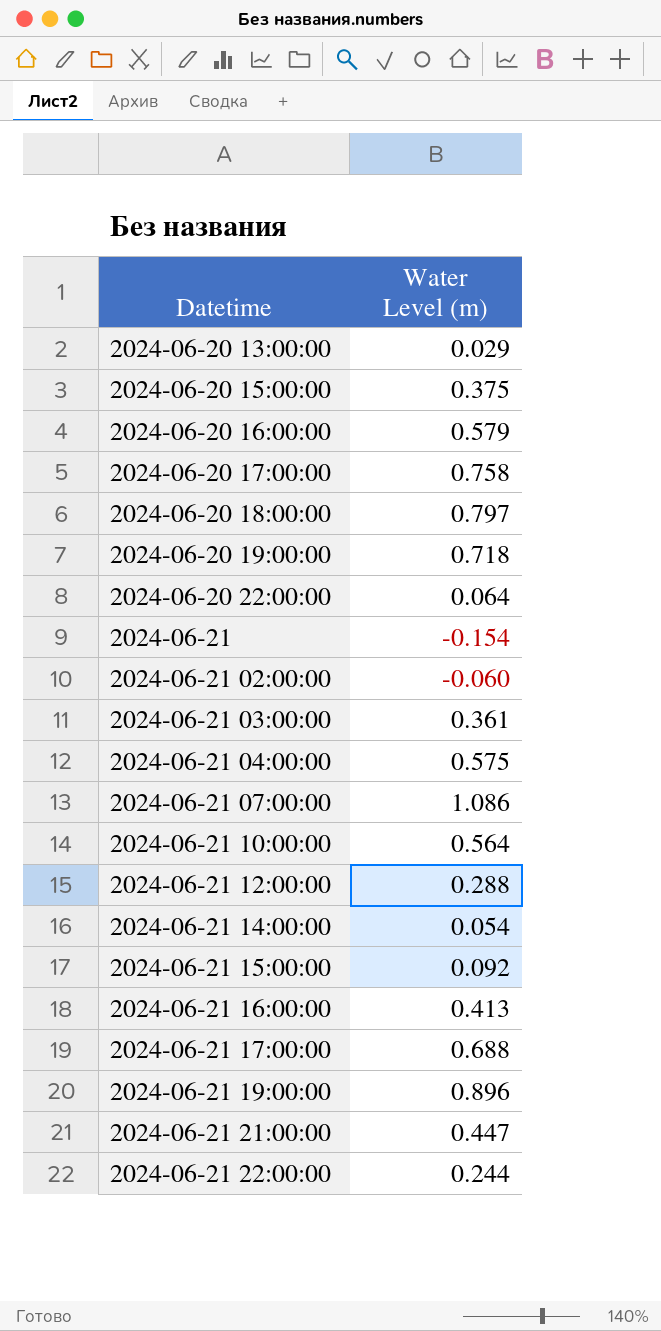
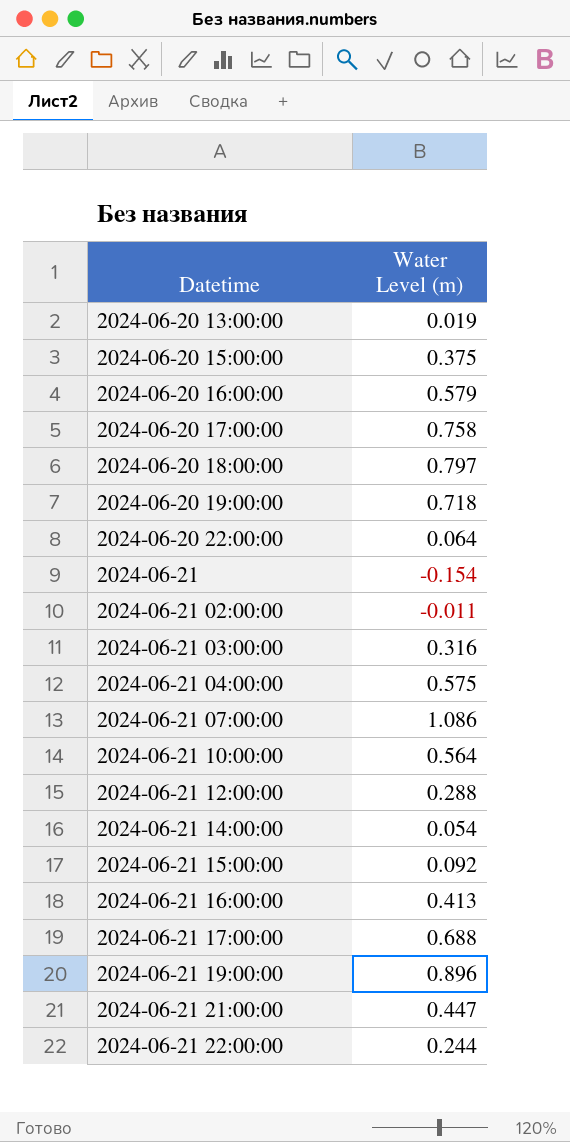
2024-06-20 13:00:00 | Water Level (m): 0.029 -> 0.019
2024-06-21 02:00:00 | Water Level (m): -0.060 -> -0.011
2024-06-21 03:00:00 | Water Level (m): 0.361 -> 0.316

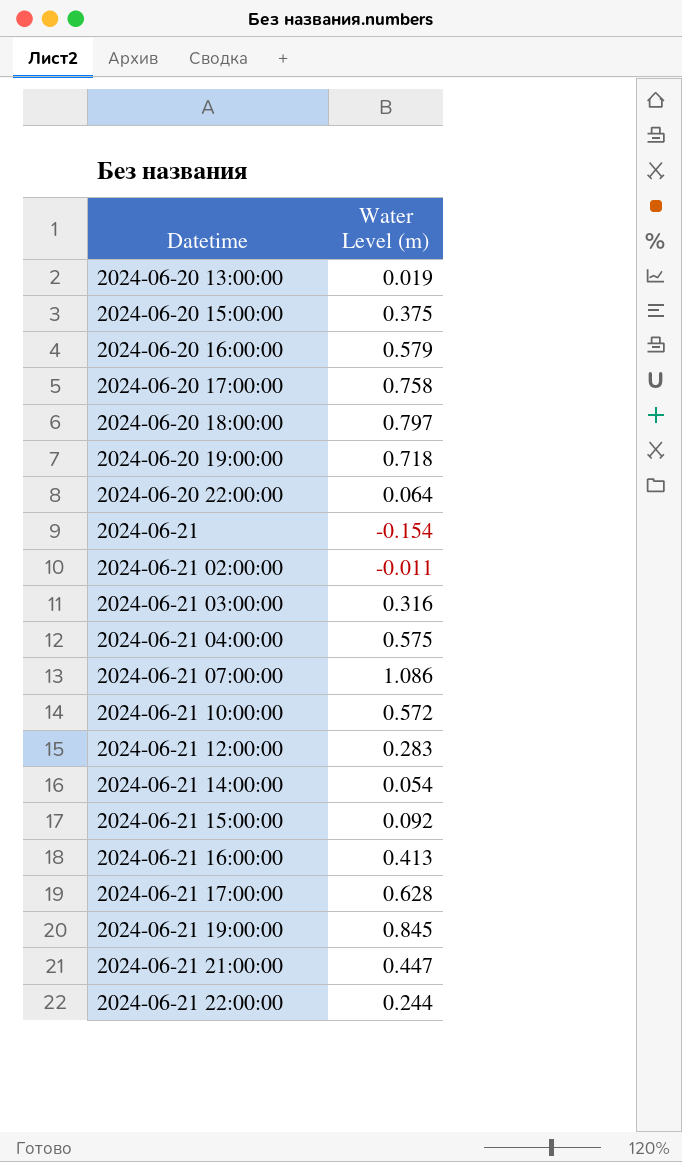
2024-06-21 10:00:00 | Water Level (m): 0.564 -> 0.572
2024-06-21 12:00:00 | Water Level (m): 0.288 -> 0.283
2024-06-21 17:00:00 | Water Level (m): 0.688 -> 0.628
2024-06-21 19:00:00 | Water Level (m): 0.896 -> 0.845

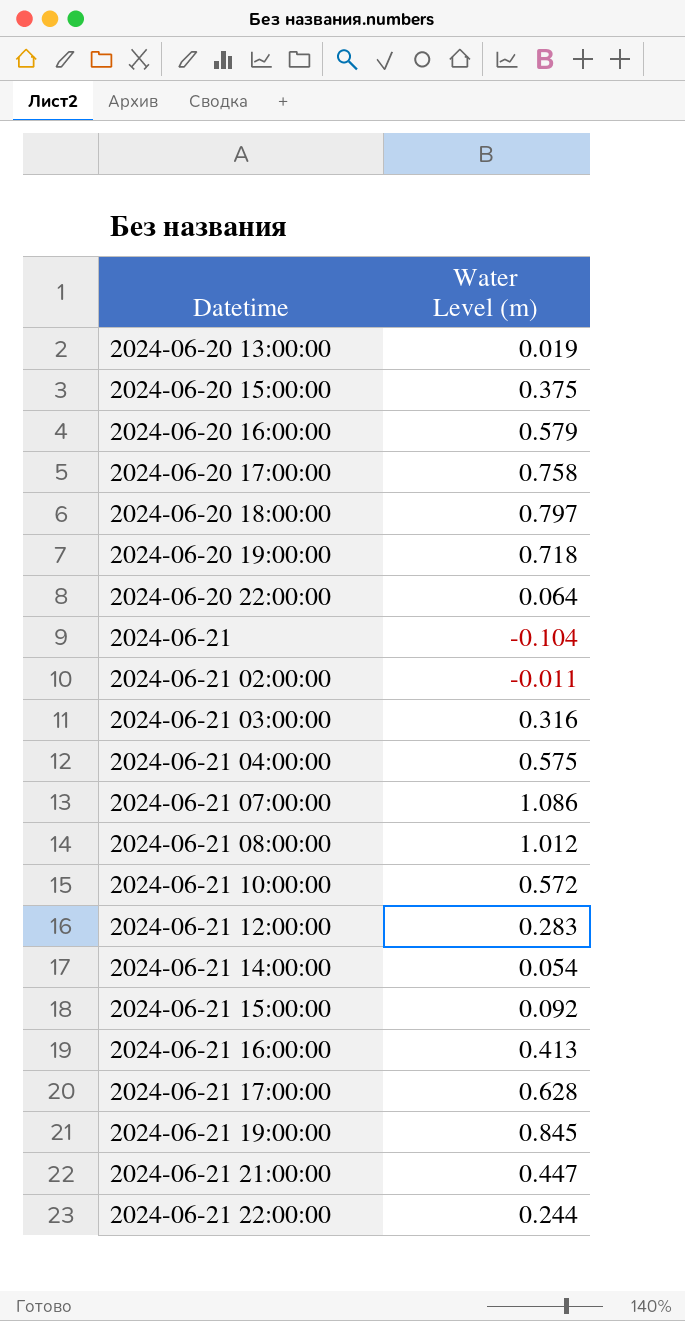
2024-06-21 | Water Level (m): -0.154 -> -0.104
row 2024-06-21 08:00:00: none -> 1.012

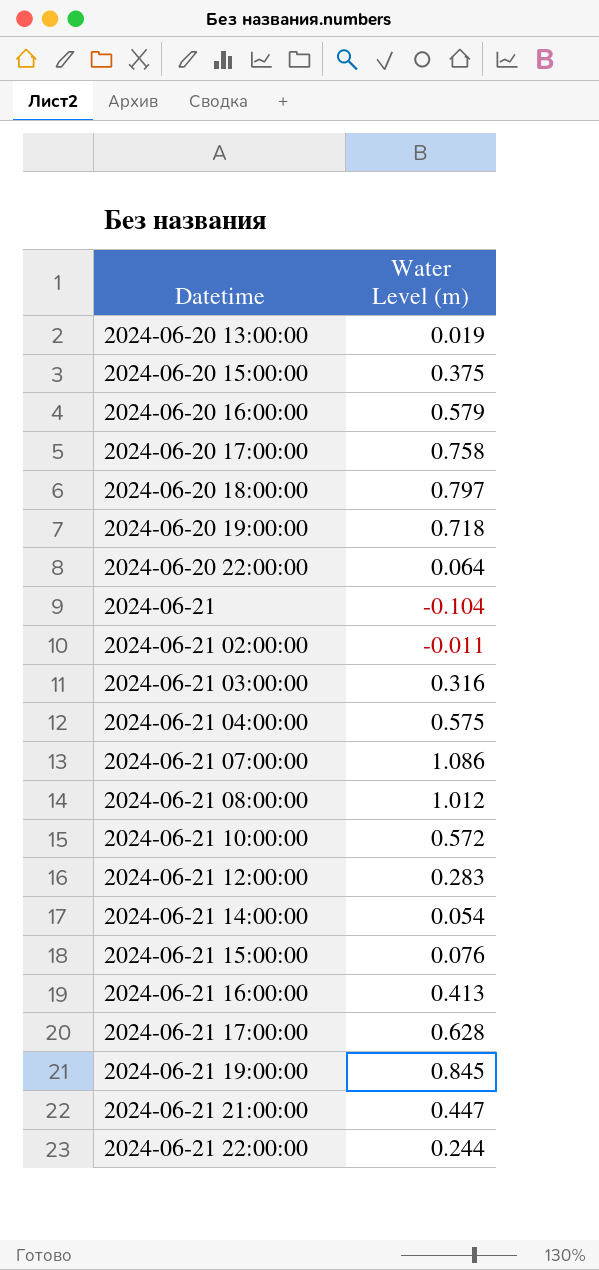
2024-06-21 15:00:00 | Water Level (m): 0.092 -> 0.076

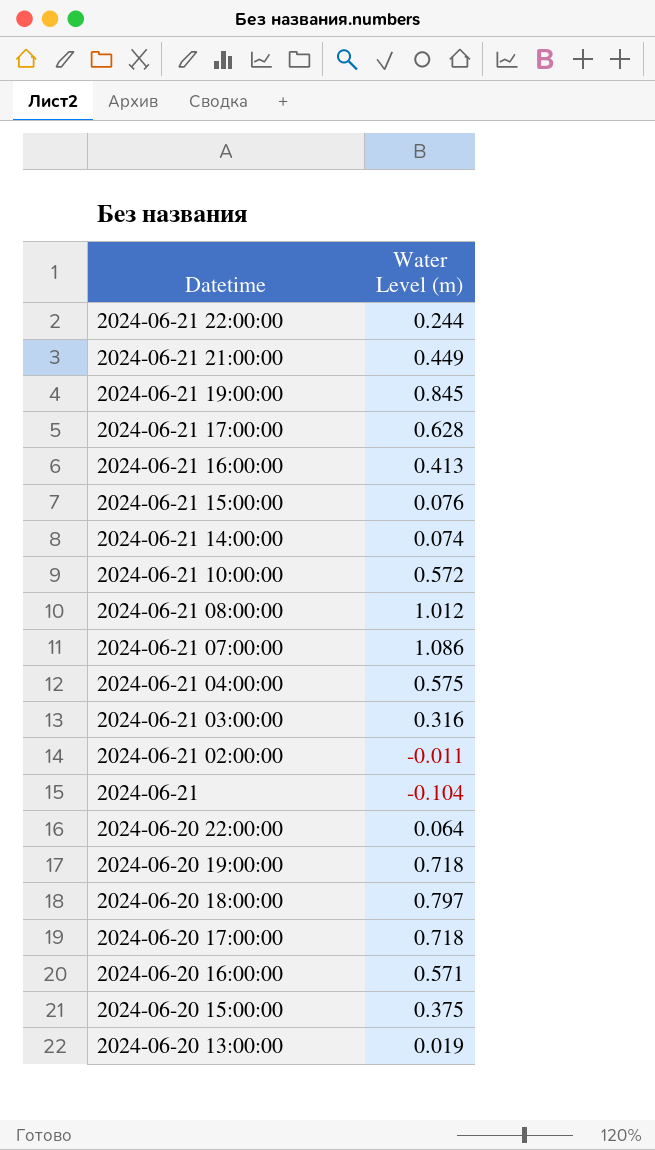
row order: Datetime ascending -> Datetime descending
row 2024-06-21 12:00:00: 0.283 -> none
2024-06-21 21:00:00 | Water Level (m): 0.447 -> 0.449
2024-06-21 14:00:00 | Water Level (m): 0.054 -> 0.074
2024-06-20 17:00:00 | Water Level (m): 0.758 -> 0.718
2024-06-20 16:00:00 | Water Level (m): 0.579 -> 0.571

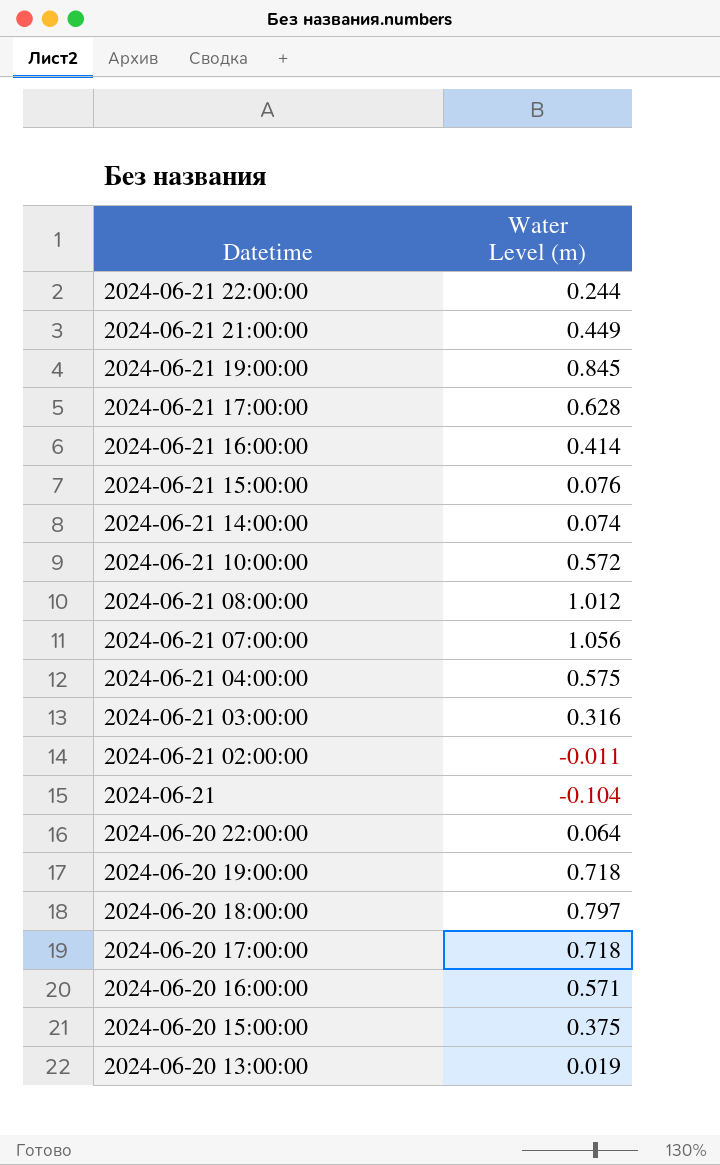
2024-06-21 16:00:00 | Water Level (m): 0.413 -> 0.414
2024-06-21 07:00:00 | Water Level (m): 1.086 -> 1.056

